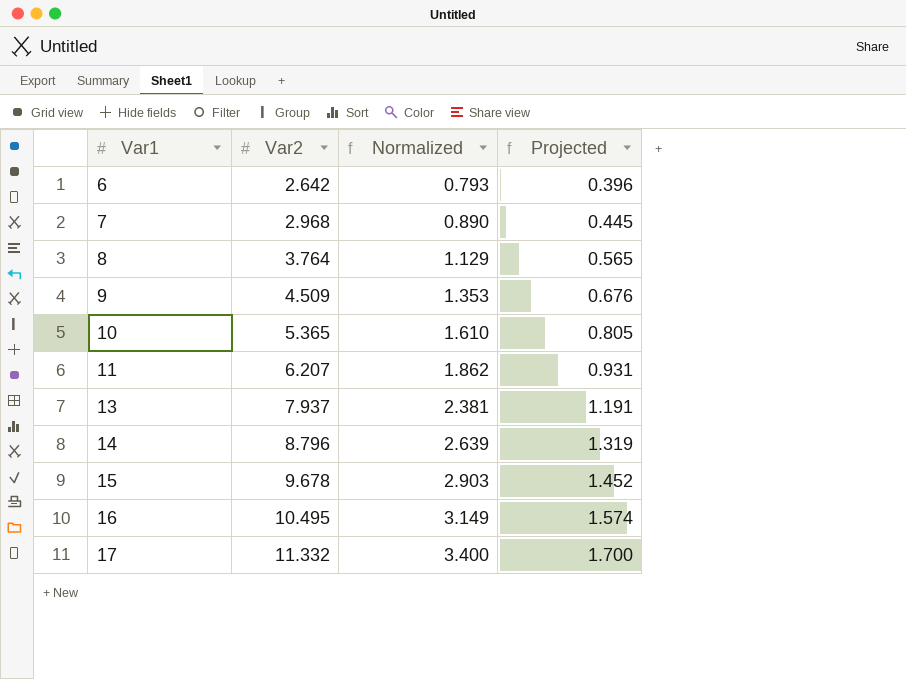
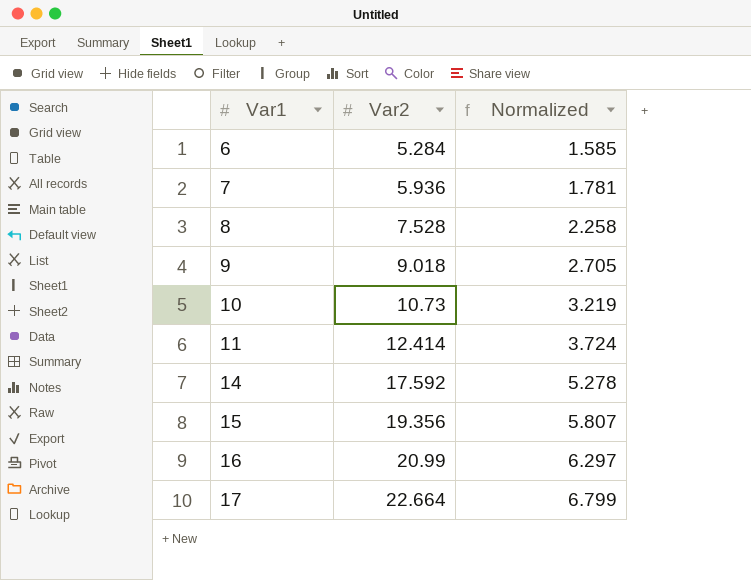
column Projected | formula: [Var2] * 0.15 -> none
row 13: 7.937 | 2.381 | 1.191 -> none
6 | Var2: 2.642 -> 5.284
6 | Normalized: 0.793 -> 1.585
7 | Var2: 2.968 -> 5.936
7 | Normalized: 0.890 -> 1.781
8 | Var2: 3.764 -> 7.528
8 | Normalized: 1.129 -> 2.258
9 | Var2: 4.509 -> 9.018
9 | Normalized: 1.353 -> 2.705
10 | Var2: 5.365 -> 10.73
10 | Normalized: 1.610 -> 3.219
11 | Var2: 6.207 -> 12.414
11 | Normalized: 1.862 -> 3.724
14 | Var2: 8.796 -> 17.592
14 | Normalized: 2.639 -> 5.278
15 | Var2: 9.678 -> 19.356
15 | Normalized: 2.903 -> 5.807
16 | Var2: 10.495 -> 20.99
16 | Normalized: 3.149 -> 6.297
17 | Var2: 11.332 -> 22.664
17 | Normalized: 3.400 -> 6.799

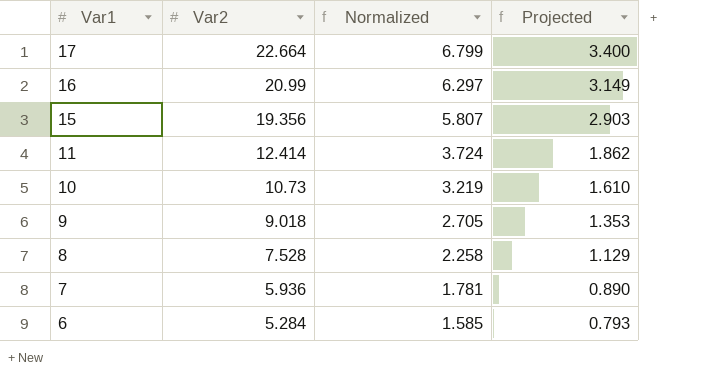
row order: Var1 ascending -> Var1 descending
column Projected | formula: none -> [Var2] * 0.15
row 14: 17.592 | 5.278 -> none

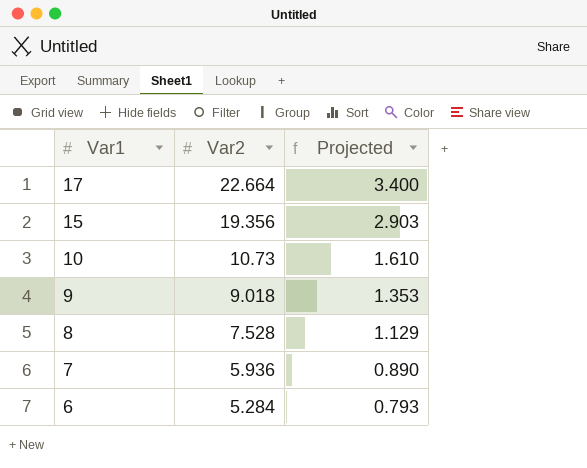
column Normalized | formula: [Var2] * 0.3 -> none
row 16: 20.99 | 6.297 | 3.149 -> none
row 11: 12.414 | 3.724 | 1.862 -> none

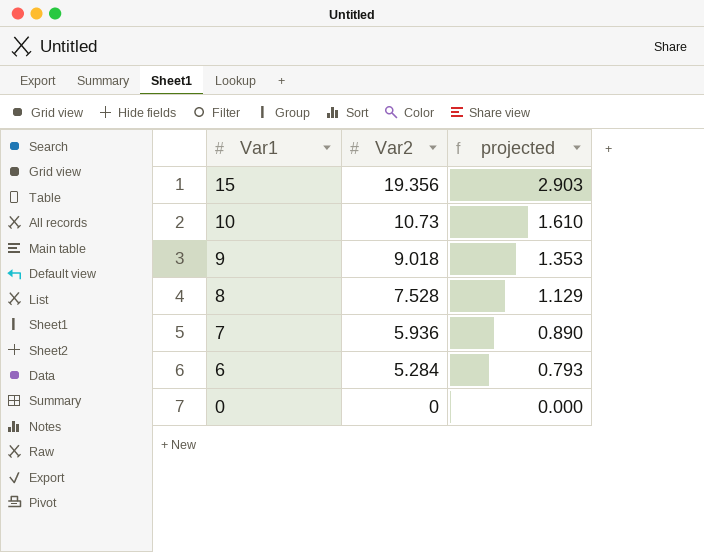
column name: Projected -> projected
row 17: 22.664 | 3.400 -> none
row 0: none -> 0 | 0.000

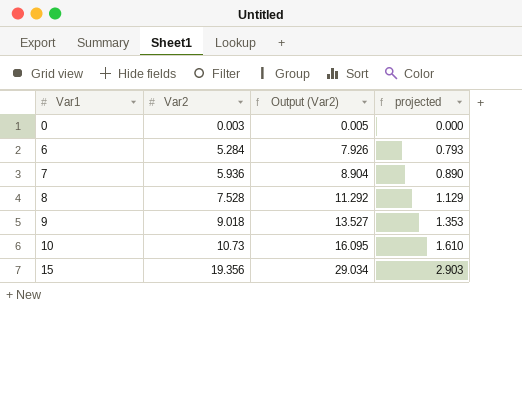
row order: Var1 descending -> Var1 ascending
column Output (Var2) | formula: none -> [Var2] * 1.5
0 | Var2: 0 -> 0.003

